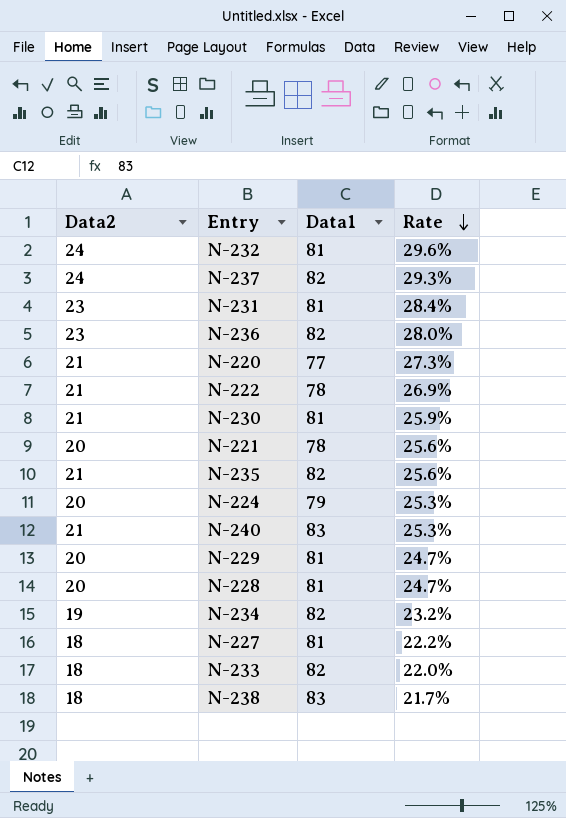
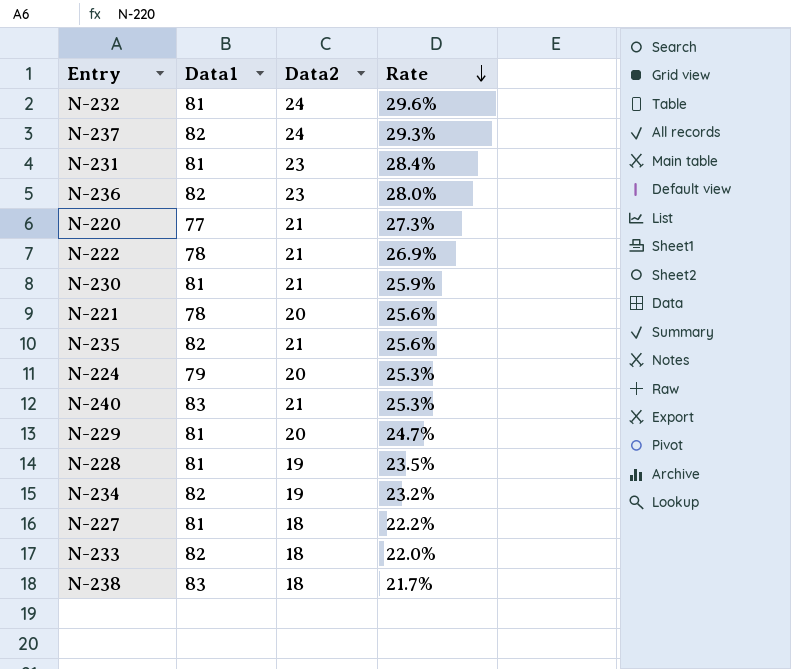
column Data2 | position: 1 -> 3
N-228 | Data2: 20 -> 19
N-228 | Rate: 24.7% -> 23.5%

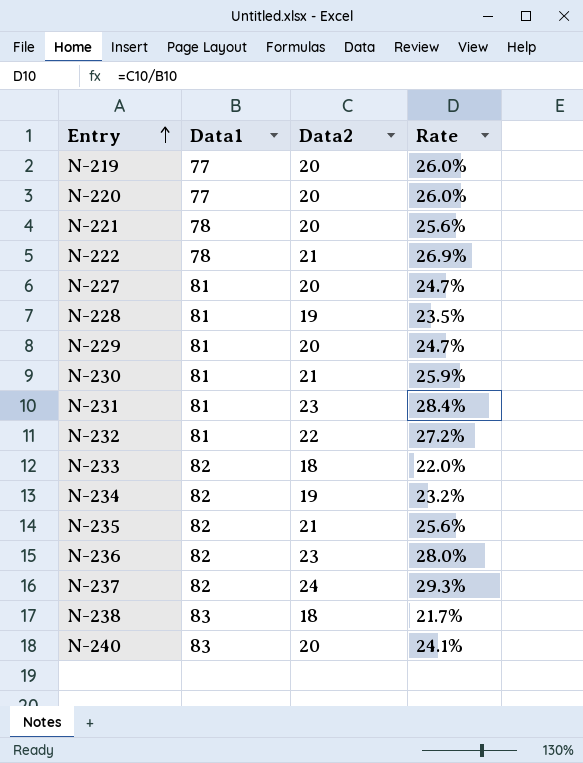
row order: Rate descending -> Entry ascending
row N-224: 79 | 20 | 25.3% -> none
row N-219: none -> 77 | 20 | 26.0%
N-220 | Data2: 21 -> 20
N-220 | Rate: 27.3% -> 26.0%
N-227 | Data2: 18 -> 20
N-227 | Rate: 22.2% -> 24.7%
N-232 | Data2: 24 -> 22
N-232 | Rate: 29.6% -> 27.2%
N-240 | Data2: 21 -> 20
N-240 | Rate: 25.3% -> 24.1%

